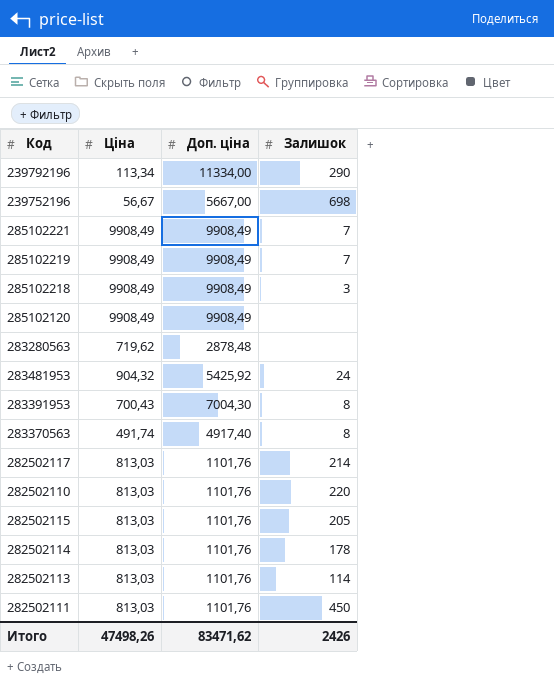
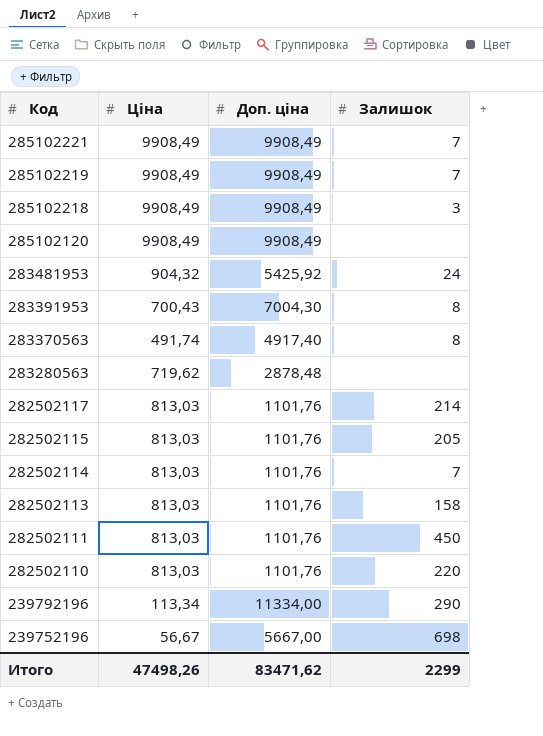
row order: none -> Код descending
282502114 | Залишок: 178 -> 7
282502113 | Залишок: 114 -> 158
Итого | Залишок: 2426 -> 2299

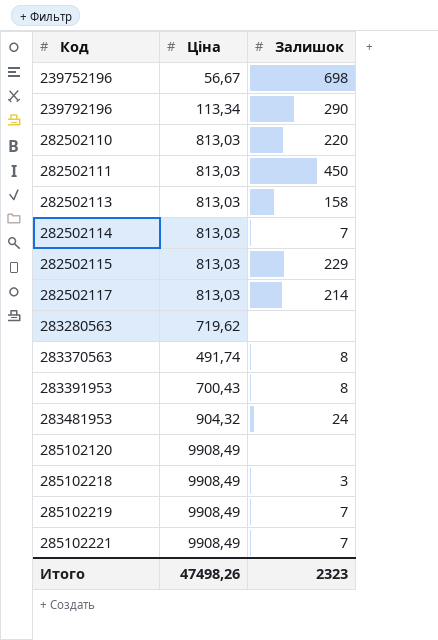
row order: Код descending -> Код ascending
column Доп. ціна | position: 3 -> none
282502115 | Залишок: 205 -> 229
Итого | Залишок: 2299 -> 2323

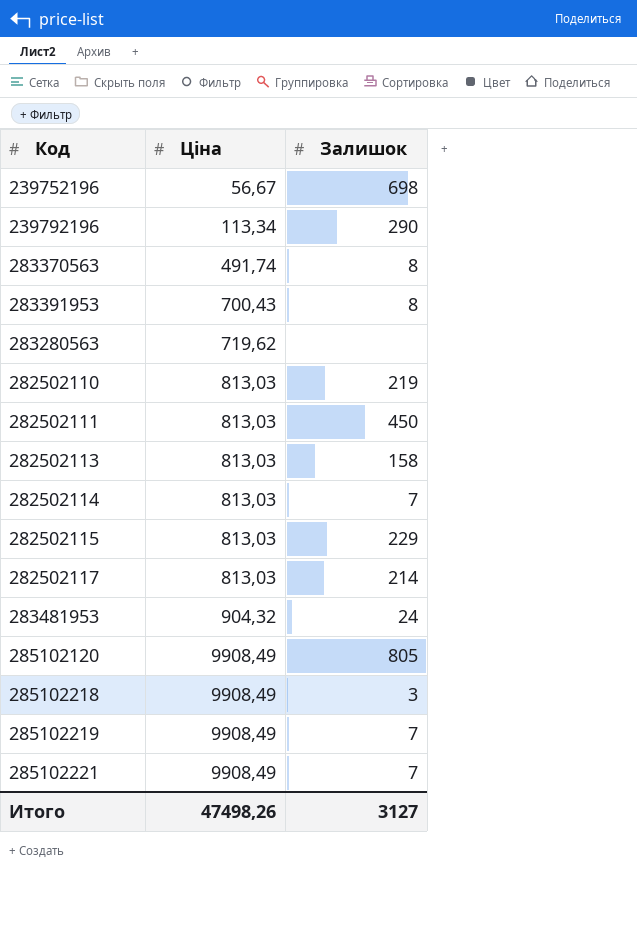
row order: Код ascending -> Ціна ascending
282502110 | Залишок: 220 -> 219
285102120 | Залишок: none -> 805
Итого | Залишок: 2323 -> 3127

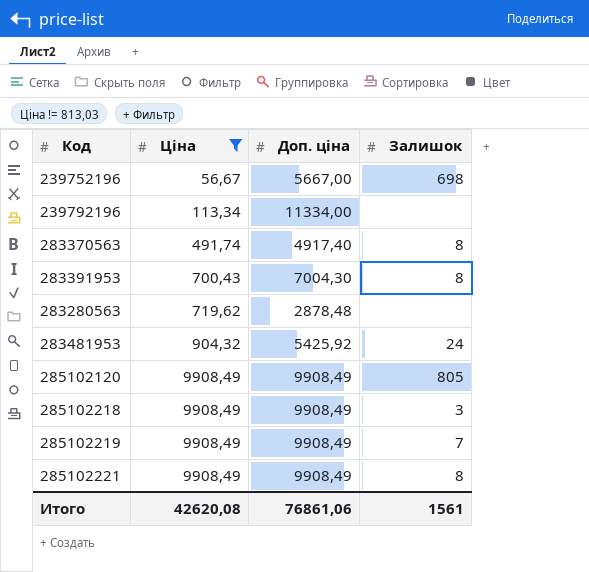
filter: none -> Ціна != 813,03
column Доп. ціна | position: none -> 3
239792196 | Залишок: 290 -> none
285102221 | Залишок: 7 -> 8
Итого | Ціна: 47498,26 -> 42620,08
Итого | Залишок: 3127 -> 1561

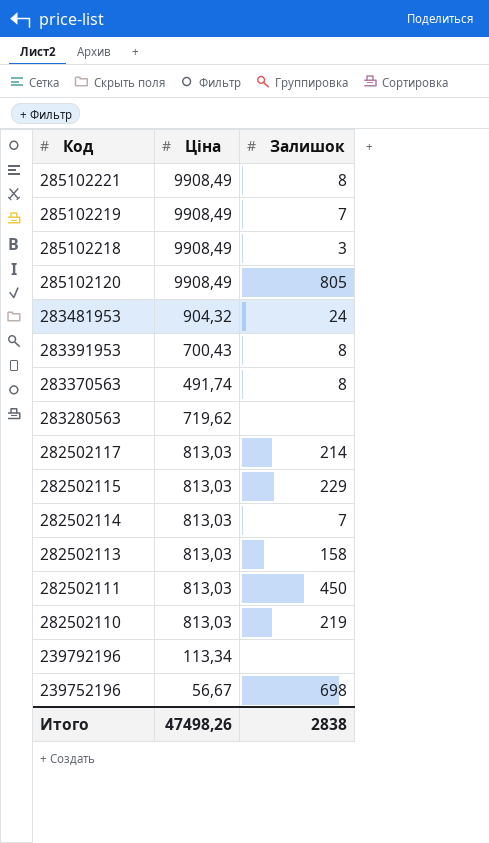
filter: Ціна != 813,03 -> none
row order: Ціна ascending -> Код descending
column Доп. ціна | position: 3 -> none
Итого | Ціна: 42620,08 -> 47498,26
Итого | Залишок: 1561 -> 2838

